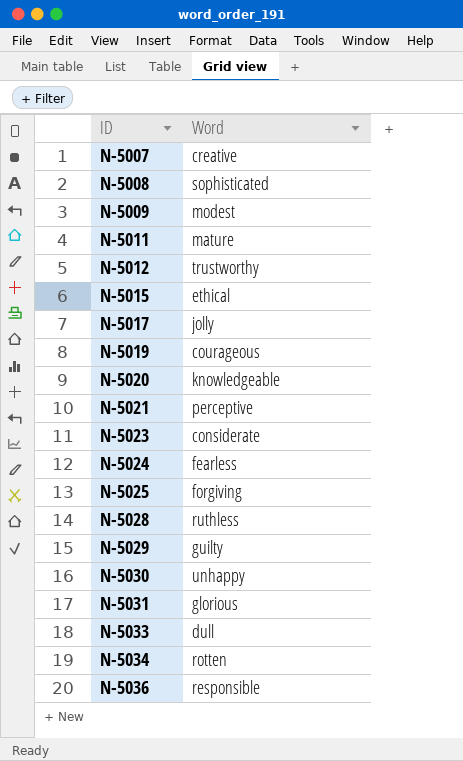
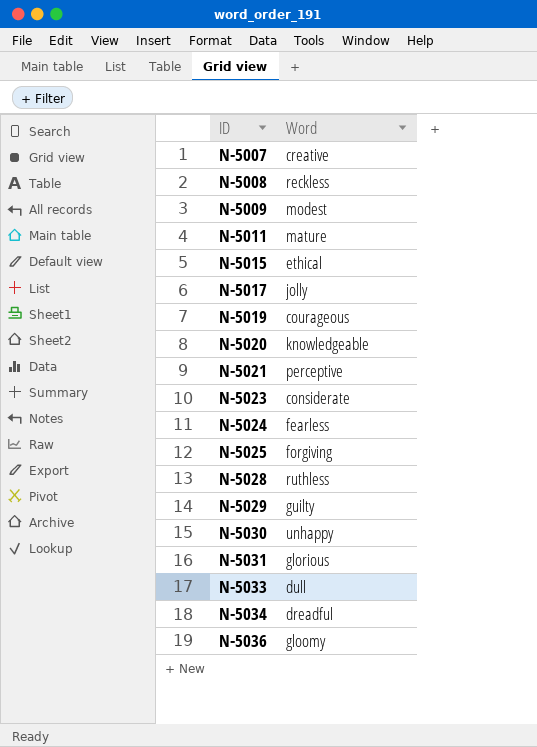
row N-5012: trustworthy -> none
N-5008 | Word: sophisticated -> reckless
N-5034 | Word: rotten -> dreadful
N-5036 | Word: responsible -> gloomy

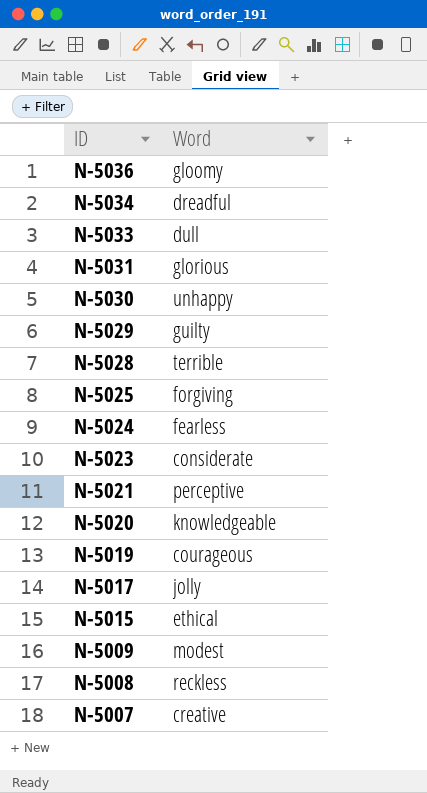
row order: ID ascending -> ID descending
row N-5011: mature -> none
N-5028 | Word: ruthless -> terrible

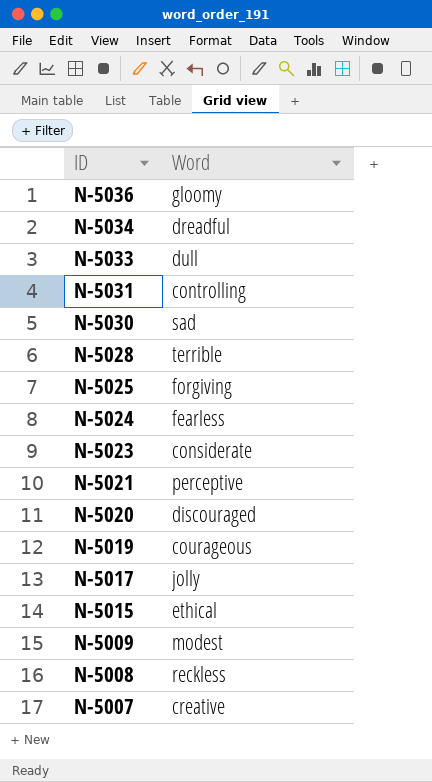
row N-5029: guilty -> none
N-5031 | Word: glorious -> controlling
N-5030 | Word: unhappy -> sad
N-5020 | Word: knowledgeable -> discouraged

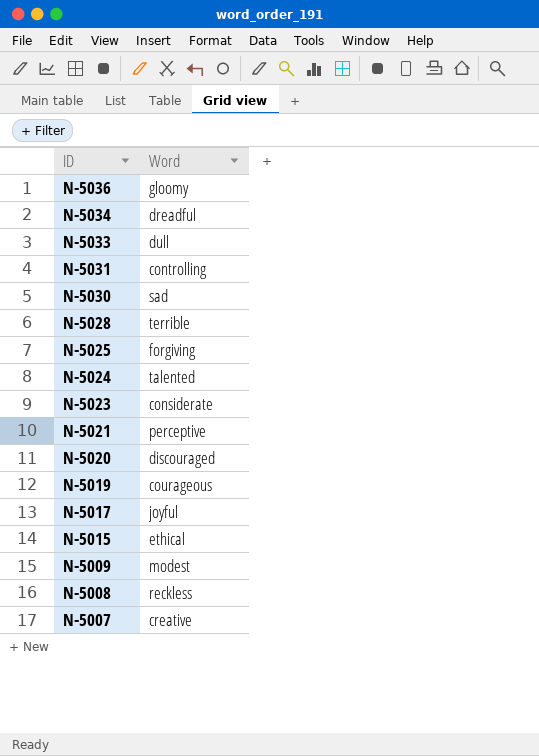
N-5024 | Word: fearless -> talented
N-5017 | Word: jolly -> joyful

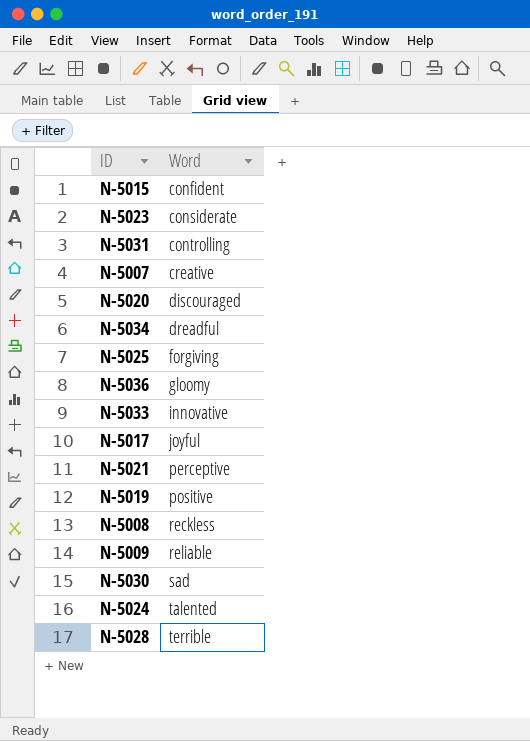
row order: ID descending -> Word ascending
N-5015 | Word: ethical -> confident
N-5033 | Word: dull -> innovative
N-5019 | Word: courageous -> positive
N-5009 | Word: modest -> reliable

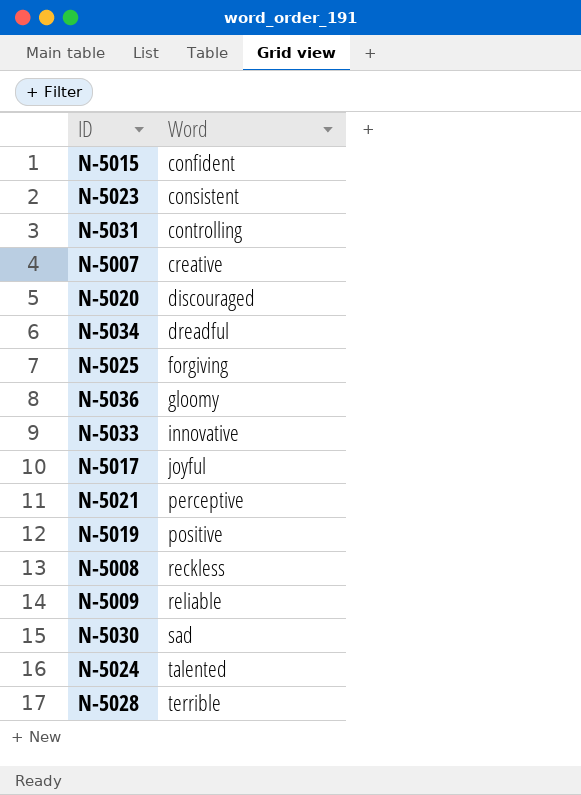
N-5023 | Word: considerate -> consistent

